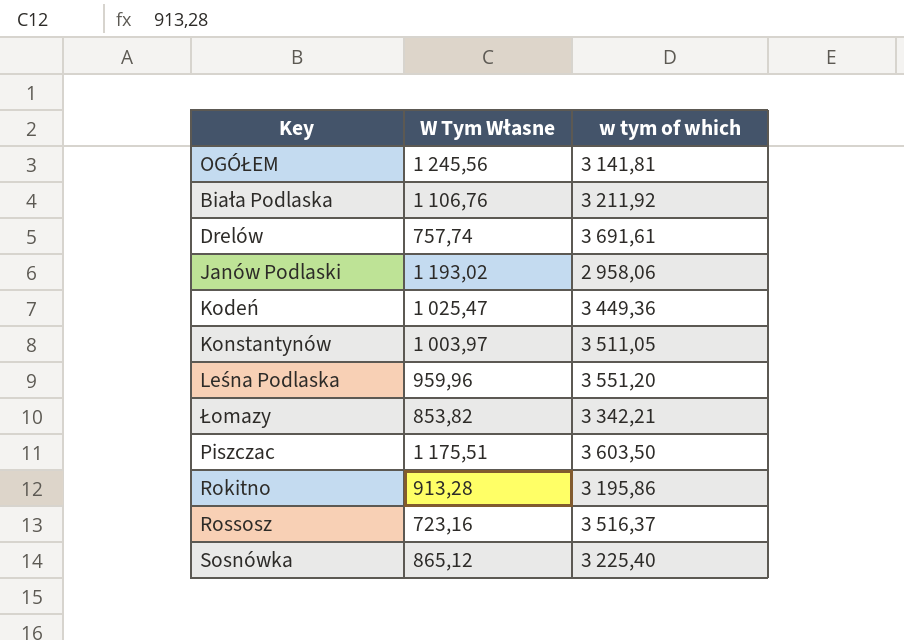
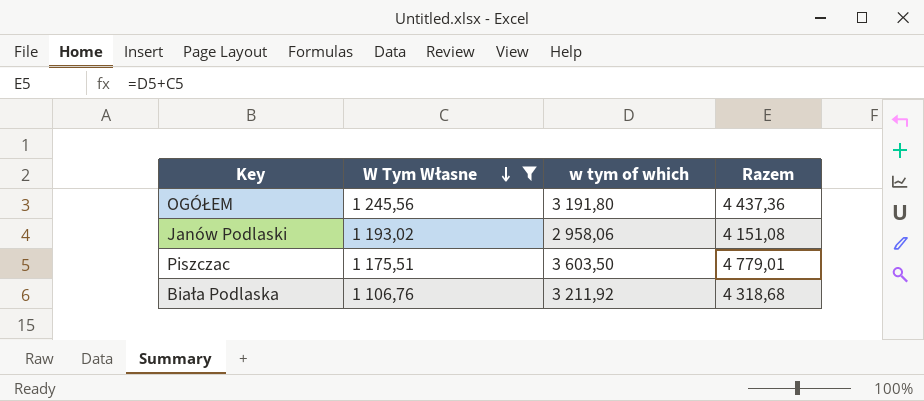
filter: none -> W Tym Własne >= 1 106,76
row order: none -> W Tym Własne descending
column Razem | formula: none -> [W Tym Własne] + [w tym of which]
OGÓŁEM | w tym of which: 3 141,81 -> 3 191,80

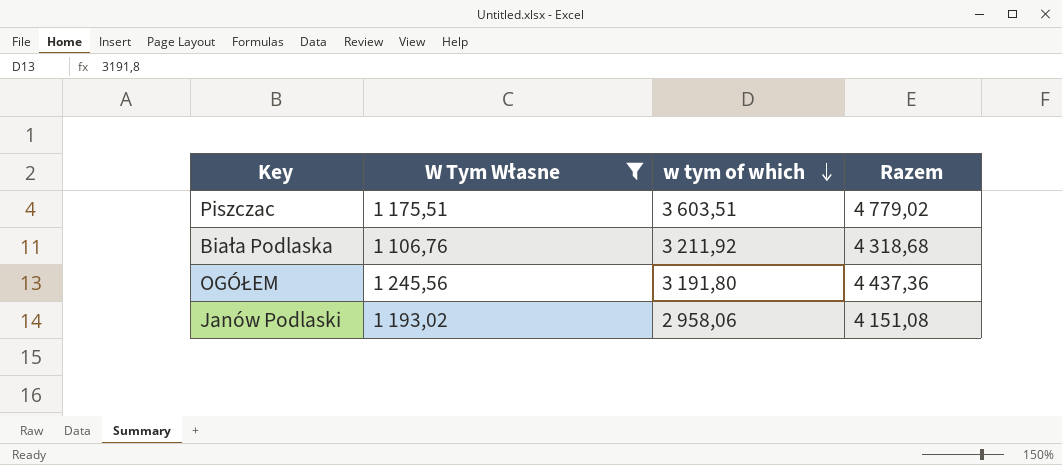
row order: W Tym Własne descending -> w tym of which descending
Piszczac | w tym of which: 3 603,50 -> 3 603,51
Piszczac | Razem: 4 779,01 -> 4 779,02

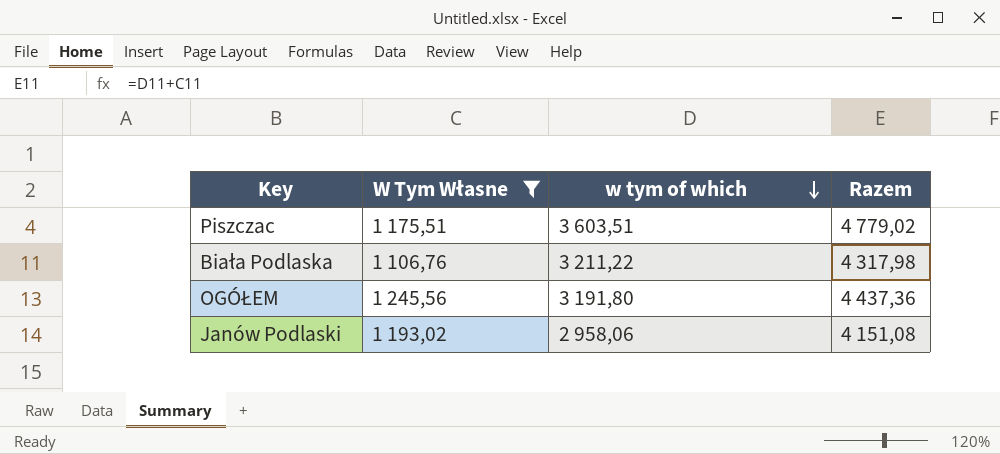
Biała Podlaska | w tym of which: 3 211,92 -> 3 211,22
Biała Podlaska | Razem: 4 318,68 -> 4 317,98

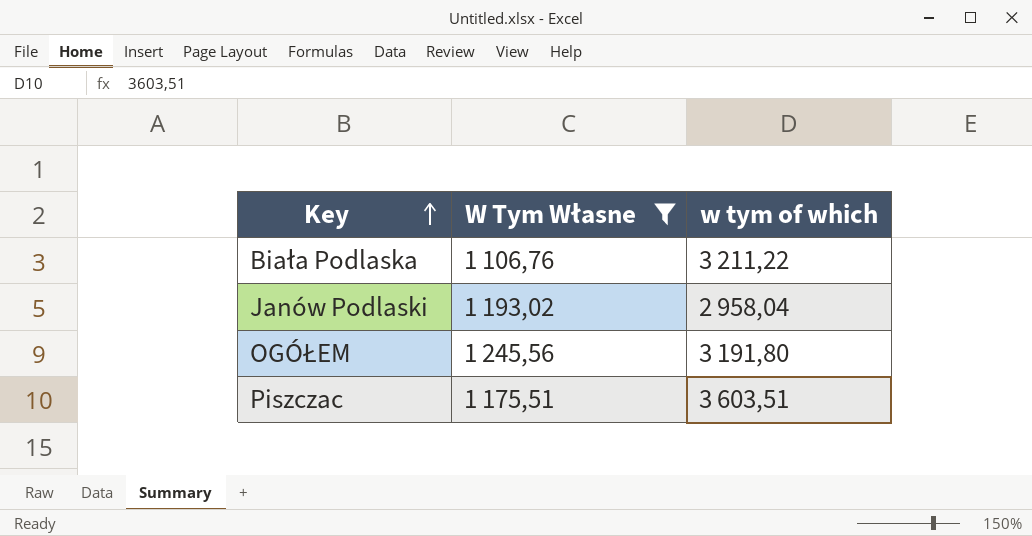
row order: w tym of which descending -> Key ascending
column Razem | formula: [W Tym Własne] + [w tym of which] -> none
Janów Podlaski | w tym of which: 2 958,06 -> 2 958,04

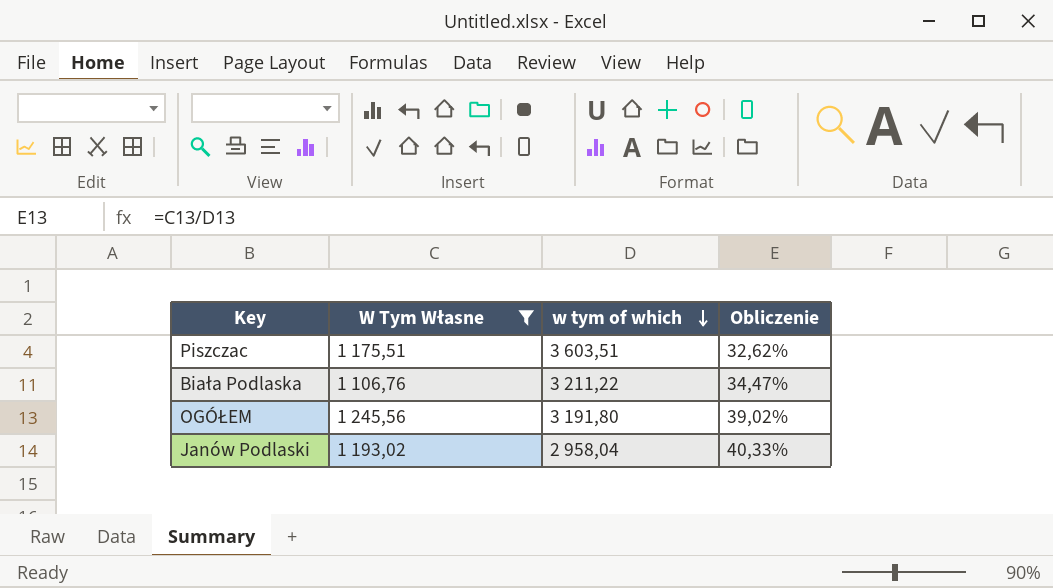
row order: Key ascending -> w tym of which descending
column Obliczenie | formula: none -> [W Tym Własne] / [w tym of which]

